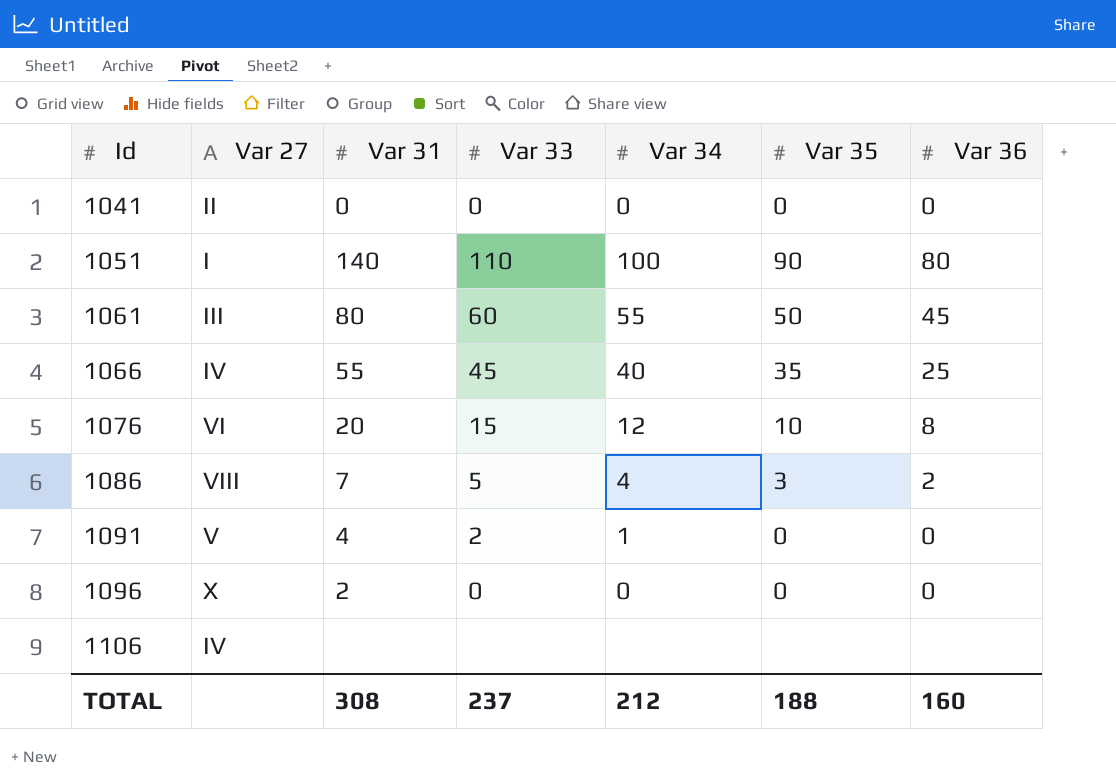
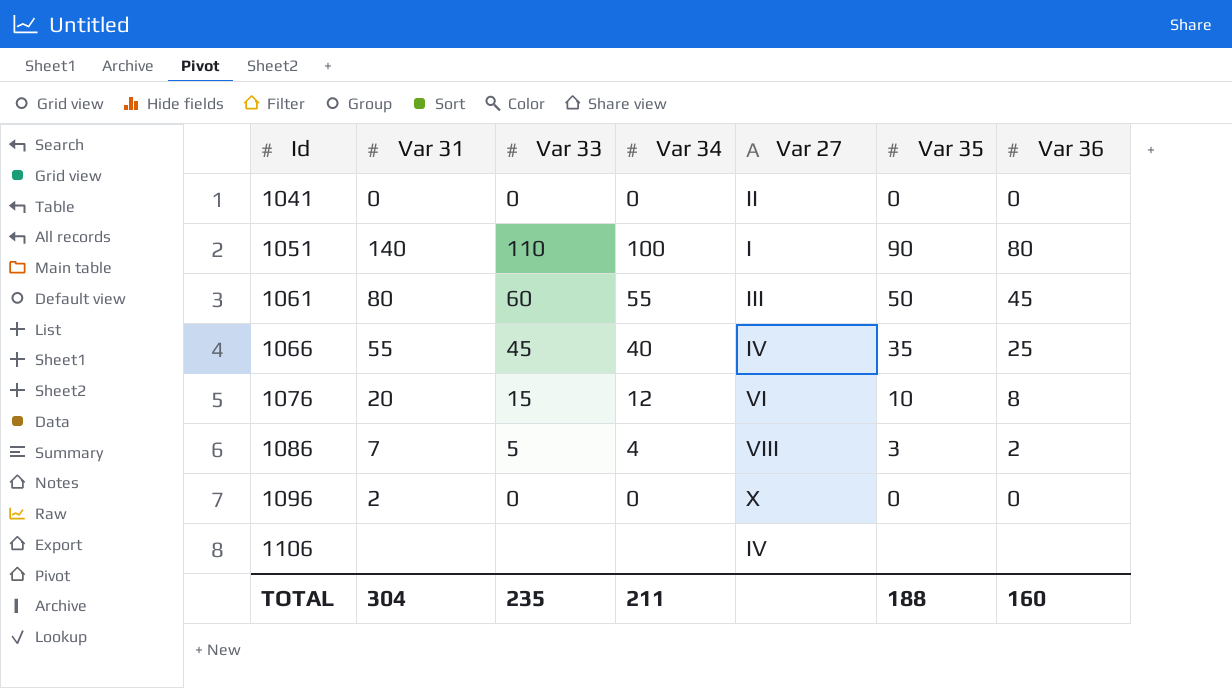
column Var 27 | position: 2 -> 5
row 1091: V | 4 | 2 | 1 | 0 | 0 -> none
TOTAL | Var 31: 308 -> 304
TOTAL | Var 33: 237 -> 235
TOTAL | Var 34: 212 -> 211

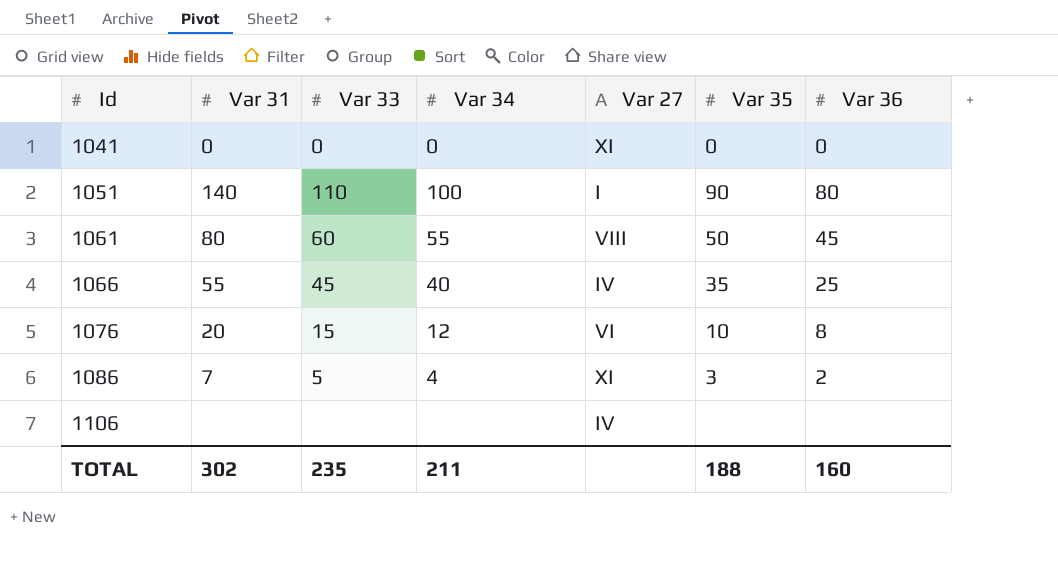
row 1096: 2 | 0 | 0 | X | 0 | 0 -> none
1041 | Var 27: II -> XI
1061 | Var 27: III -> VIII
1086 | Var 27: VIII -> XI
TOTAL | Var 31: 304 -> 302

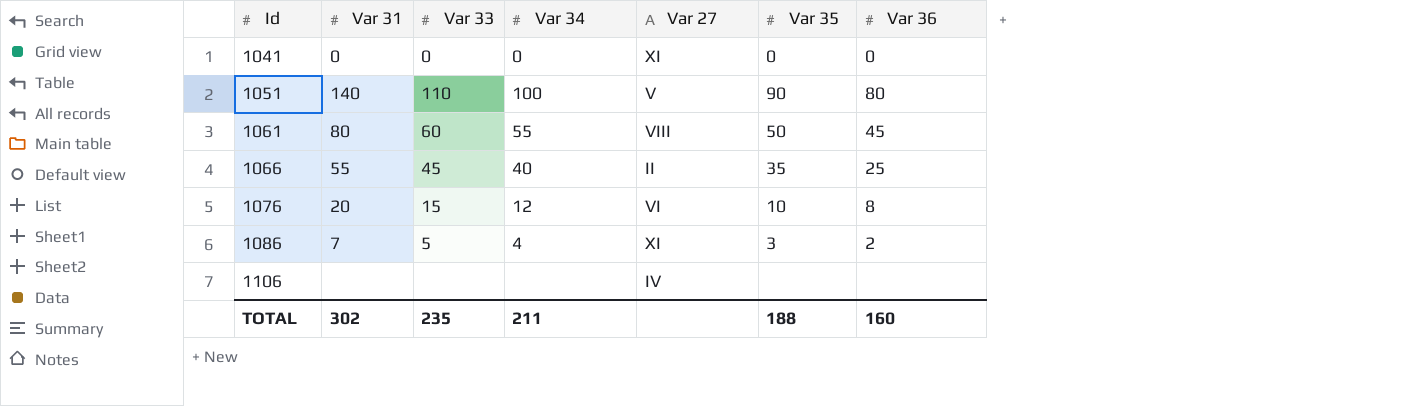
1051 | Var 27: I -> V
1066 | Var 27: IV -> II

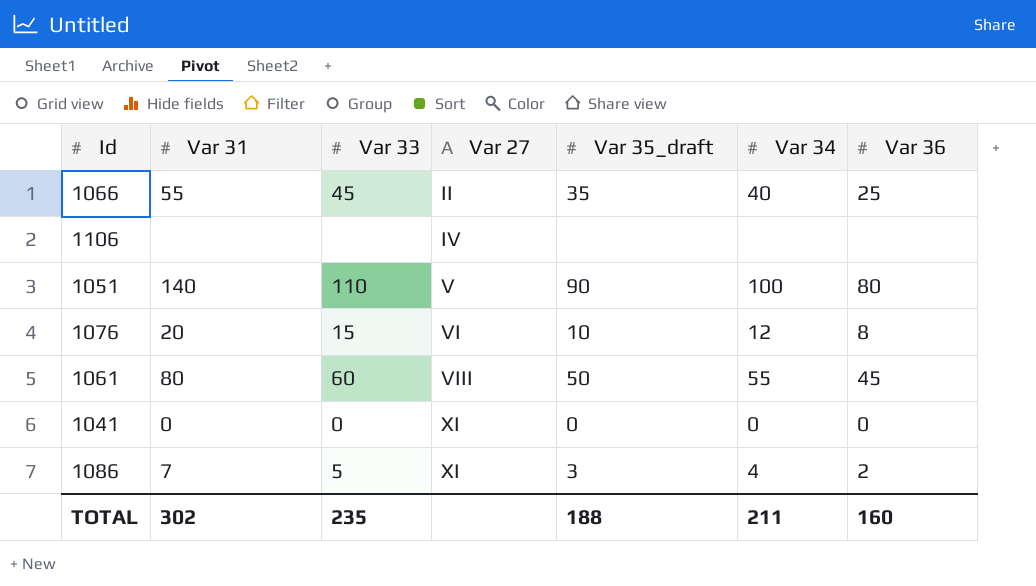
row order: Id ascending -> Var 27 ascending
column name: Var 35 -> Var 35_draft
column Var 34 | position: 4 -> 6

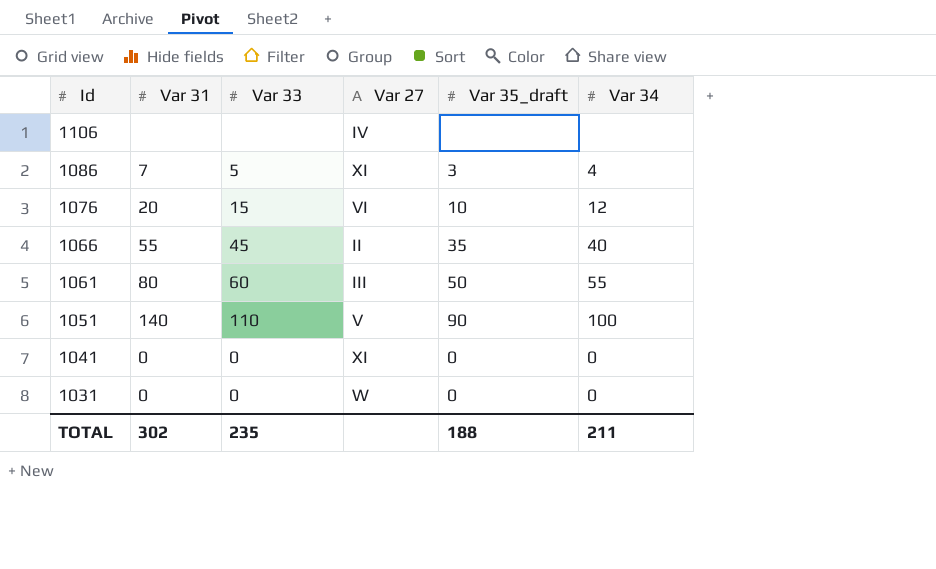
row order: Var 27 ascending -> Id descending
column Var 36 | position: 7 -> none
1061 | Var 27: VIII -> III
row 1031: none -> 0 | 0 | W | 0 | 0

